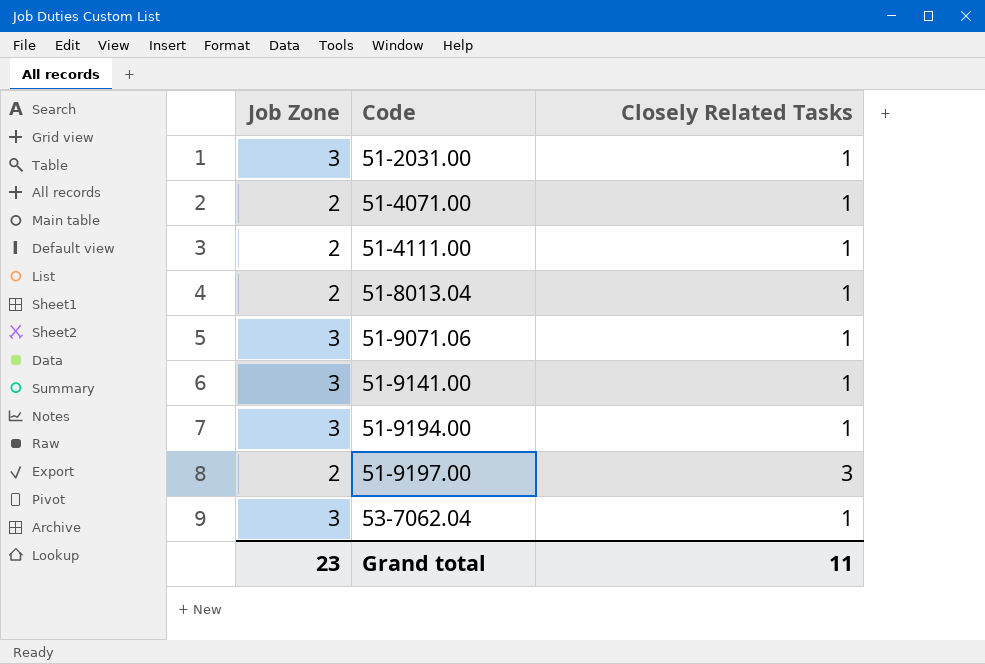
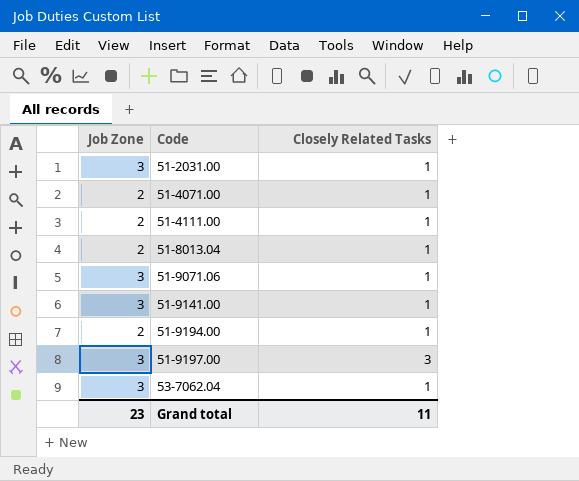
51-9194.00 | Job Zone: 3 -> 2
51-9197.00 | Job Zone: 2 -> 3

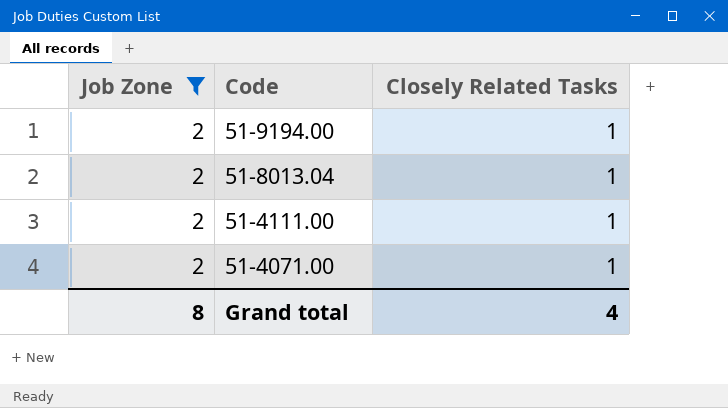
filter: none -> Job Zone = 2
row order: Code ascending -> Code descending
Grand total | Job Zone: 23 -> 8
Grand total | Closely Related Tasks: 11 -> 4

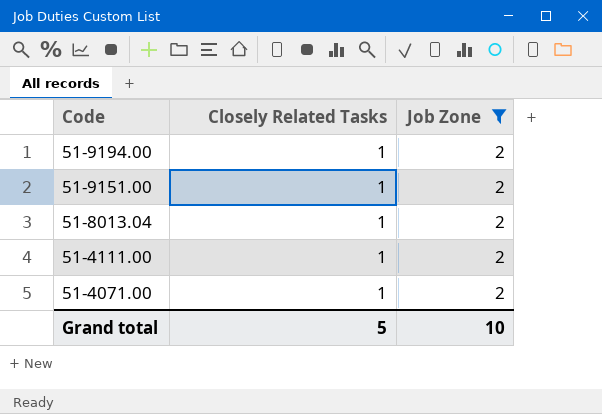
column Job Zone | position: 1 -> 3
row 51-9151.00: none -> 1 | 2
Grand total | Closely Related Tasks: 4 -> 5
Grand total | Job Zone: 8 -> 10

